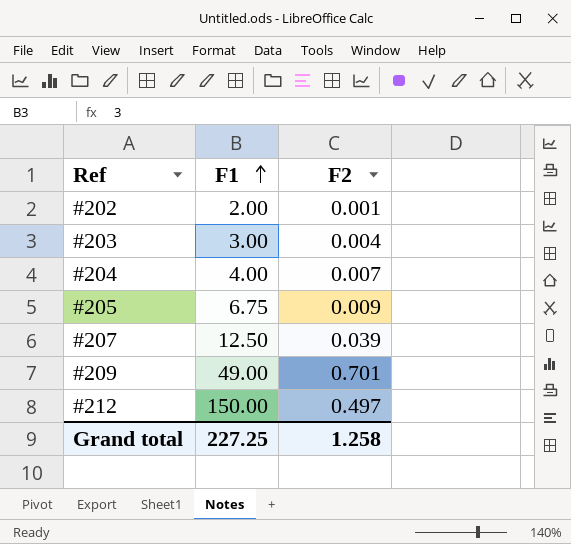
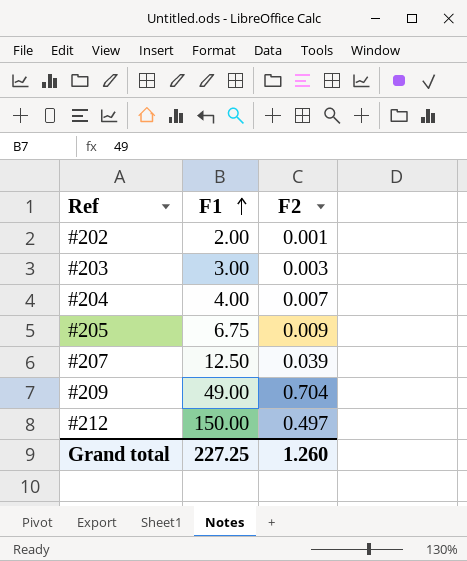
#203 | F2: 0.004 -> 0.003
#209 | F2: 0.701 -> 0.704
Grand total | F2: 1.258 -> 1.260

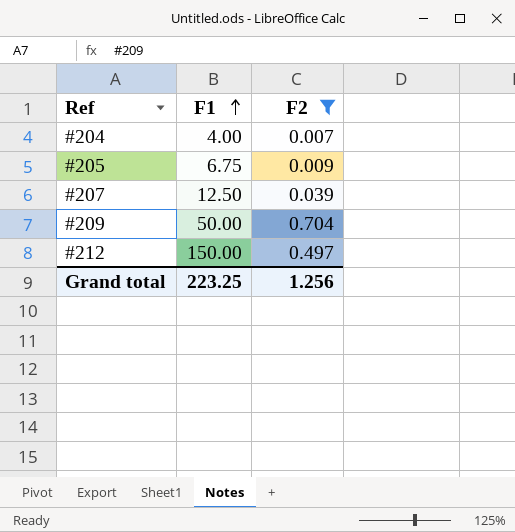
filter: none -> F2 >= 0.007
#209 | F1: 49.00 -> 50.00
Grand total | F1: 227.25 -> 223.25
Grand total | F2: 1.260 -> 1.256

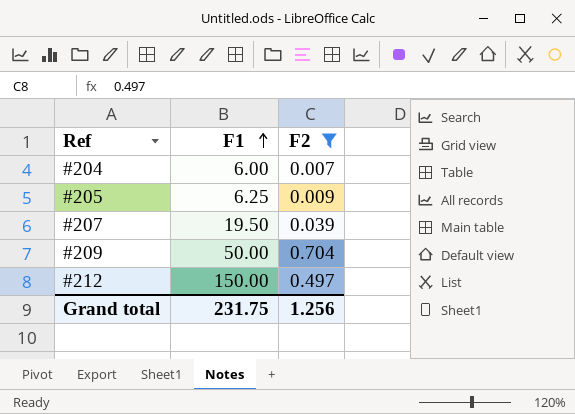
#204 | F1: 4.00 -> 6.00
#205 | F1: 6.75 -> 6.25
#207 | F1: 12.50 -> 19.50
Grand total | F1: 223.25 -> 231.75

